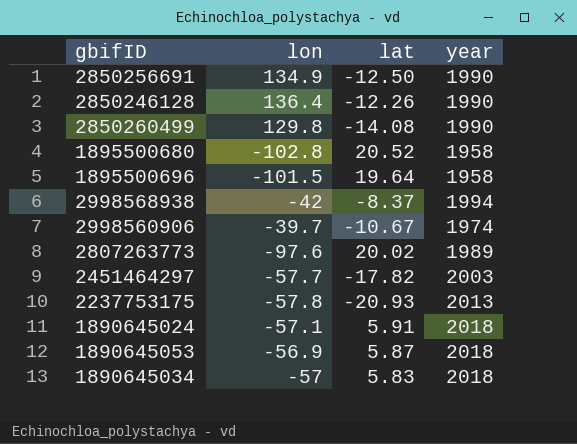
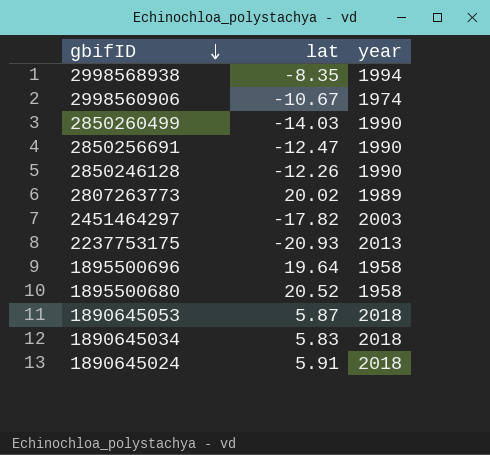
row order: none -> gbifID descending
column lon | position: 2 -> none
2998568938 | lat: -8.37 -> -8.35
2850260499 | lat: -14.08 -> -14.03
2850256691 | lat: -12.50 -> -12.47

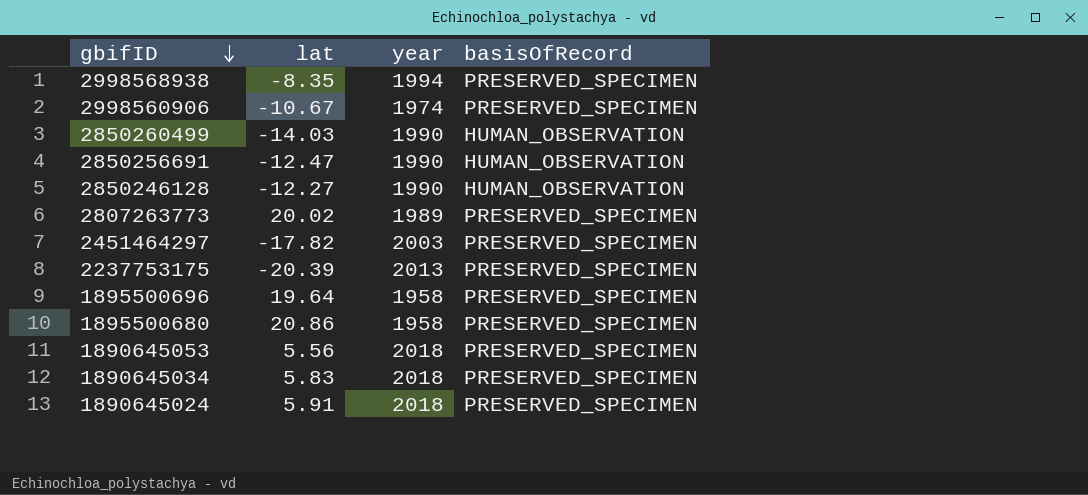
column basisOfRecord | position: none -> 4
2850246128 | lat: -12.26 -> -12.27
2237753175 | lat: -20.93 -> -20.39
1895500680 | lat: 20.52 -> 20.86
1890645053 | lat: 5.87 -> 5.56

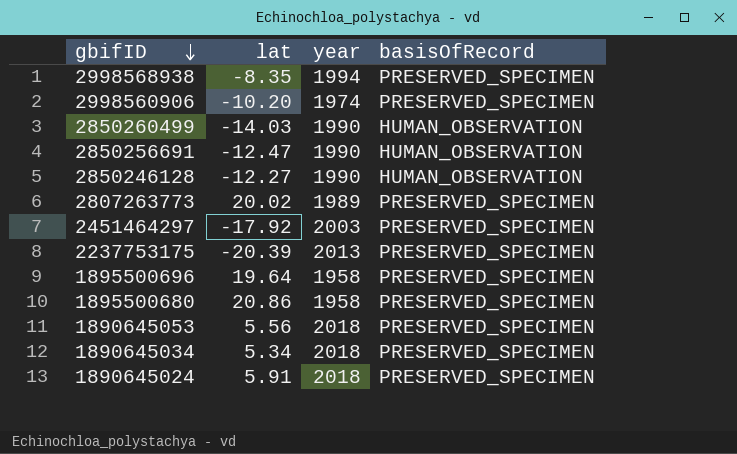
2998560906 | lat: -10.67 -> -10.20
2451464297 | lat: -17.82 -> -17.92
1890645034 | lat: 5.83 -> 5.34

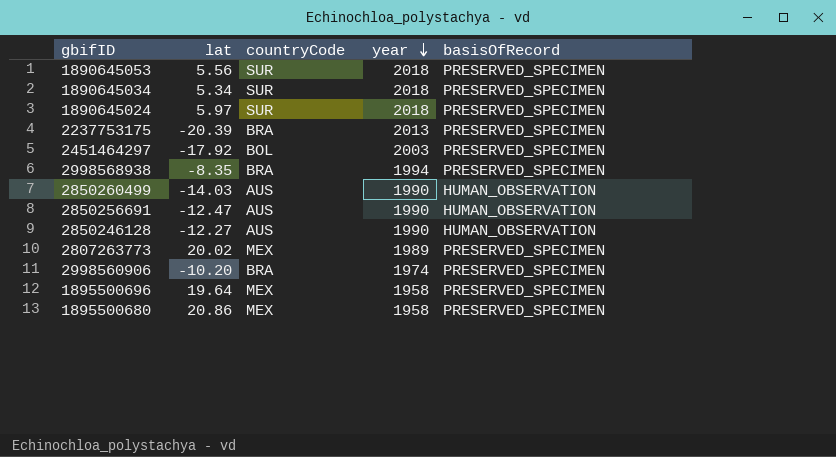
row order: gbifID descending -> year descending
column countryCode | position: none -> 3
1890645024 | lat: 5.91 -> 5.97

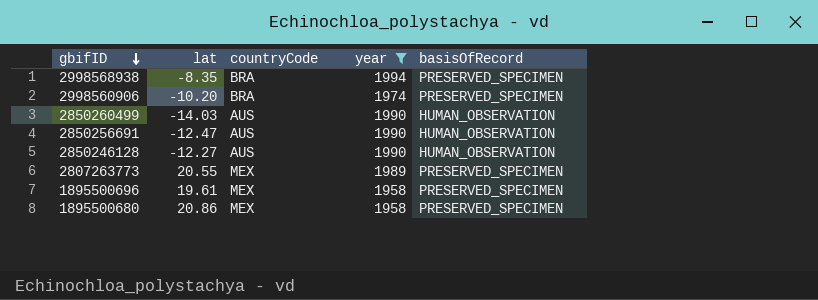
filter: none -> year <= 1994
row order: year descending -> gbifID descending
2807263773 | lat: 20.02 -> 20.55
1895500696 | lat: 19.64 -> 19.61

